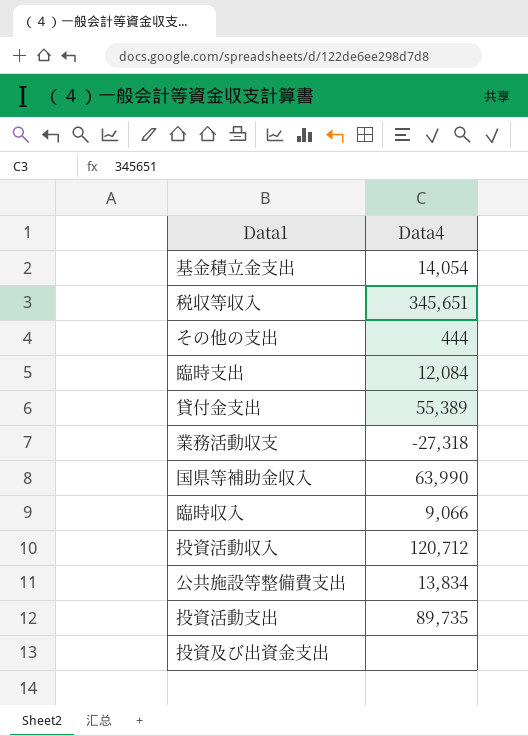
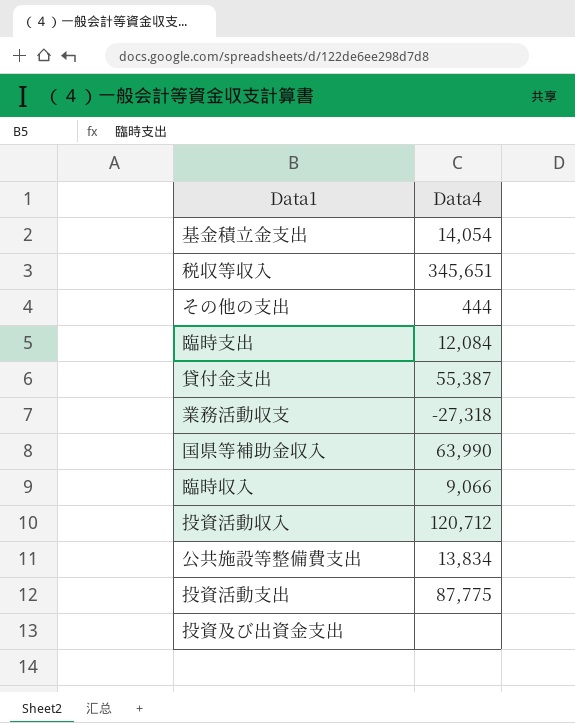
貸付金支出 | Data4: 55,389 -> 55,387
投資活動支出 | Data4: 89,735 -> 87,775

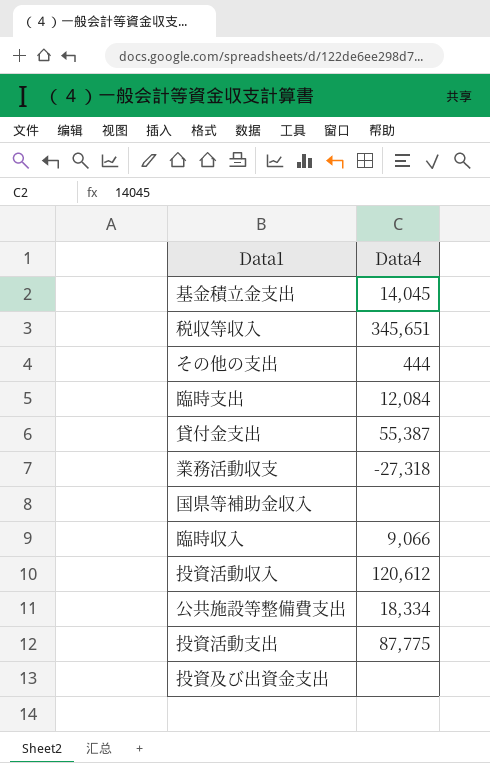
基金積立金支出 | Data4: 14,054 -> 14,045
国県等補助金収入 | Data4: 63,990 -> none
投資活動収入 | Data4: 120,712 -> 120,612
公共施設等整備費支出 | Data4: 13,834 -> 18,334

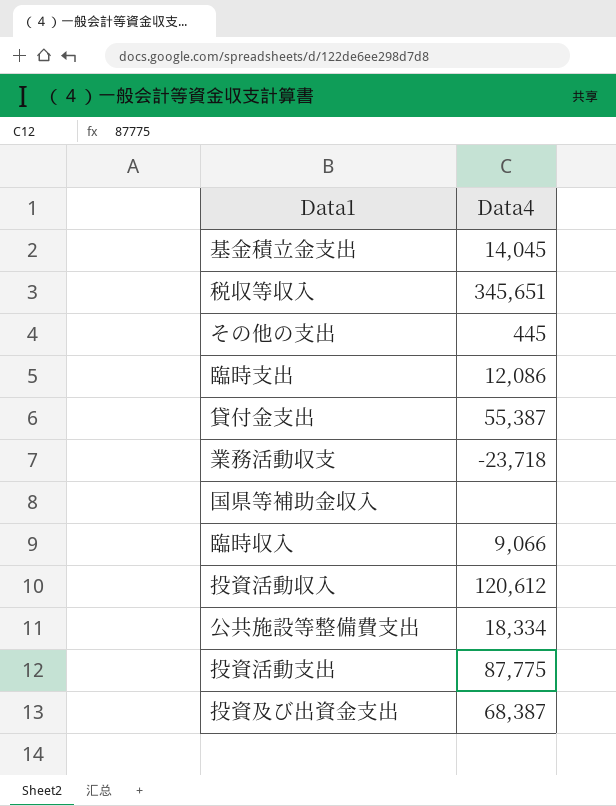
その他の支出 | Data4: 444 -> 445
臨時支出 | Data4: 12,084 -> 12,086
業務活動収支 | Data4: -27,318 -> -23,718
投資及び出資金支出 | Data4: none -> 68,387

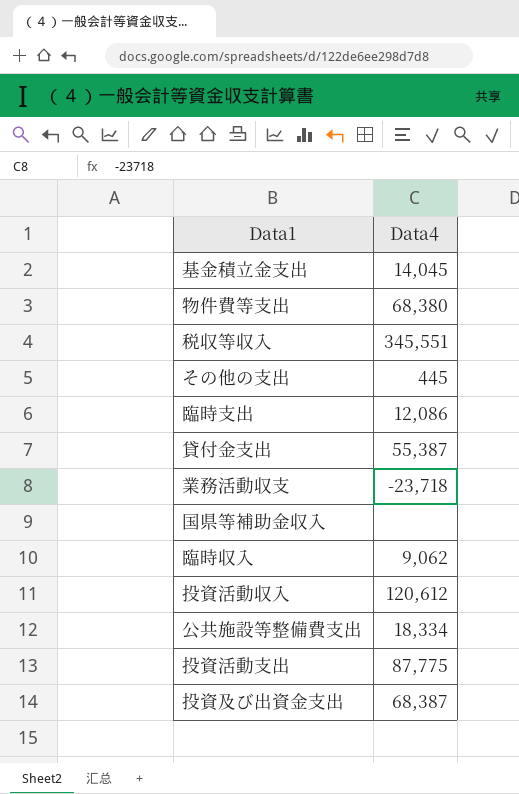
row 物件費等支出: none -> 68,380
税収等収入 | Data4: 345,651 -> 345,551
臨時収入 | Data4: 9,066 -> 9,062

